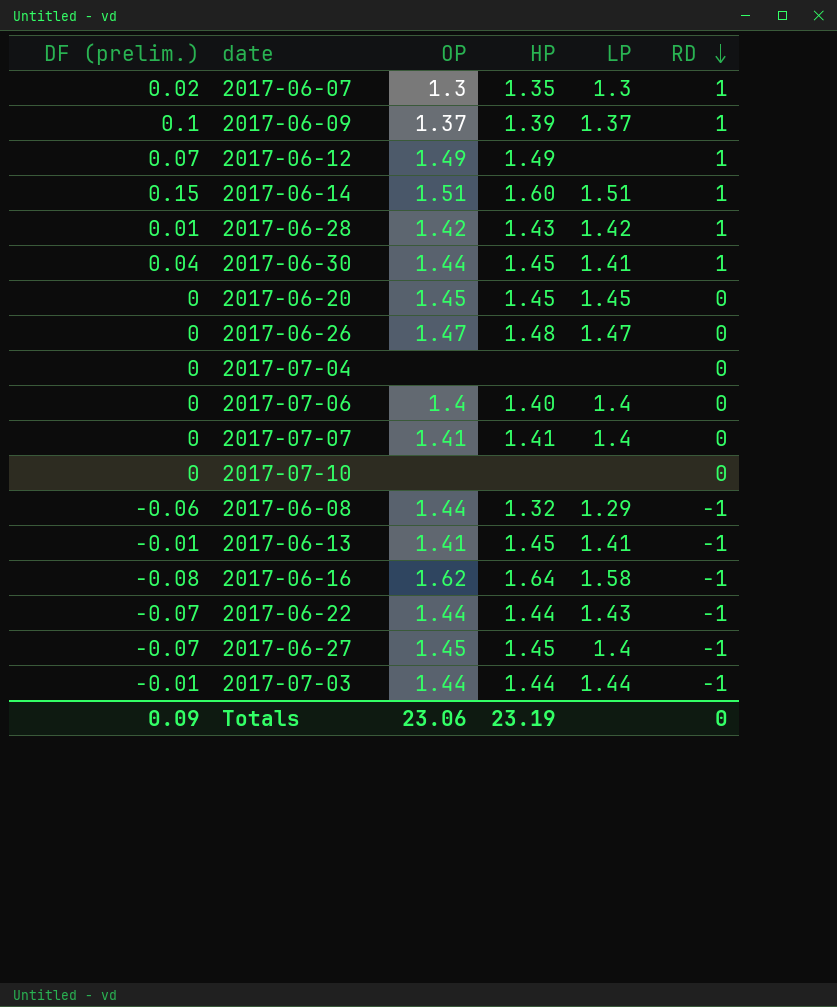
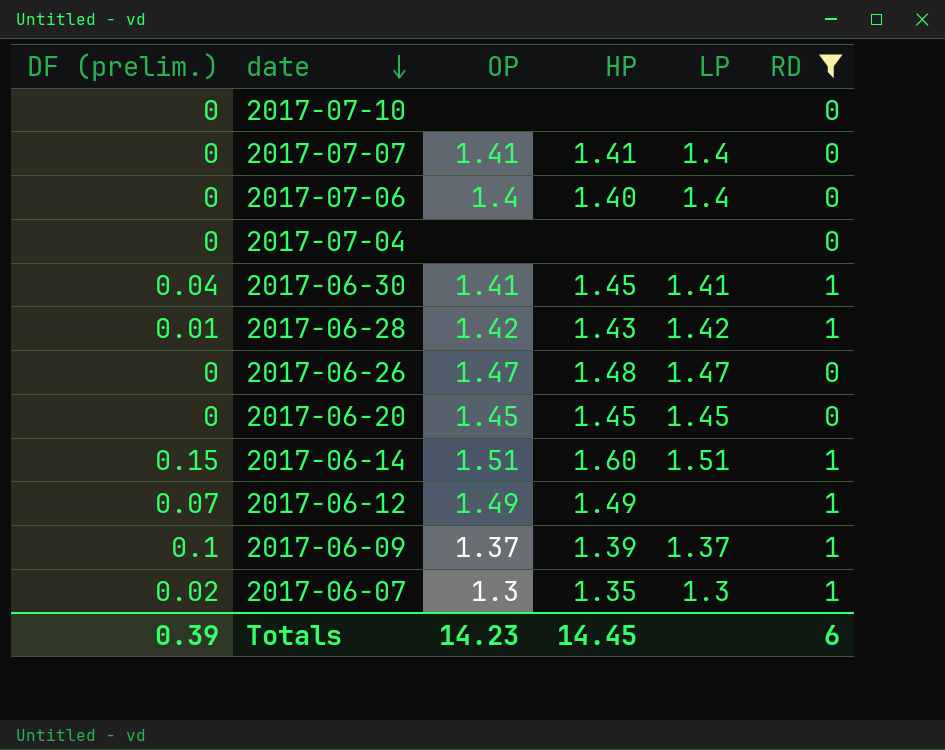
filter: none -> RD != -1
row order: RD descending -> date descending
2017-06-30 | OP: 1.44 -> 1.41
Totals | DF (prelim.): 0.09 -> 0.39
Totals | OP: 23.06 -> 14.23
Totals | HP: 23.19 -> 14.45
Totals | RD: 0 -> 6

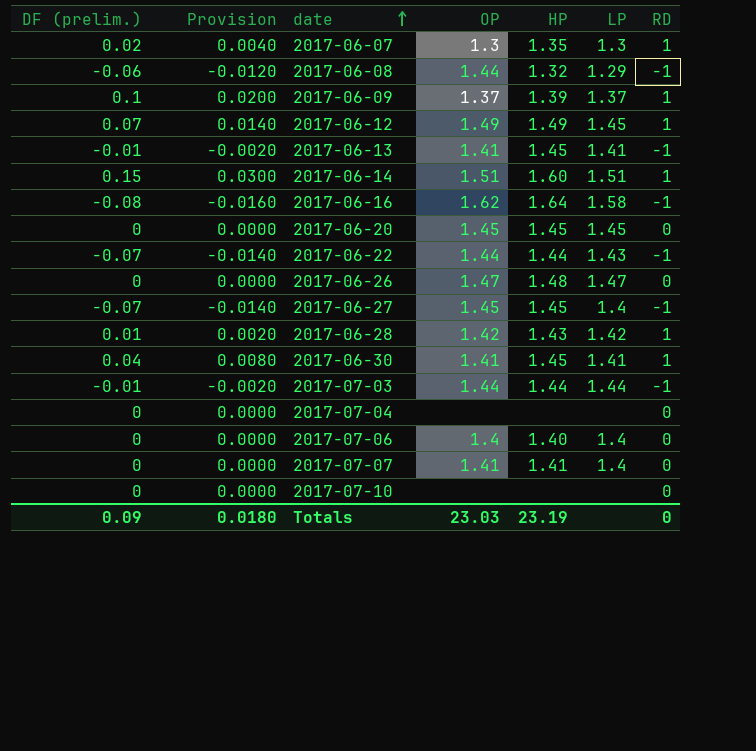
filter: RD != -1 -> none
row order: date descending -> date ascending
column Provision | formula: none -> [DF (prelim.)] * 0.2
2017-06-12 | LP: none -> 1.45
Totals | DF (prelim.): 0.39 -> 0.09
Totals | OP: 14.23 -> 23.03
Totals | HP: 14.45 -> 23.19
Totals | RD: 6 -> 0

